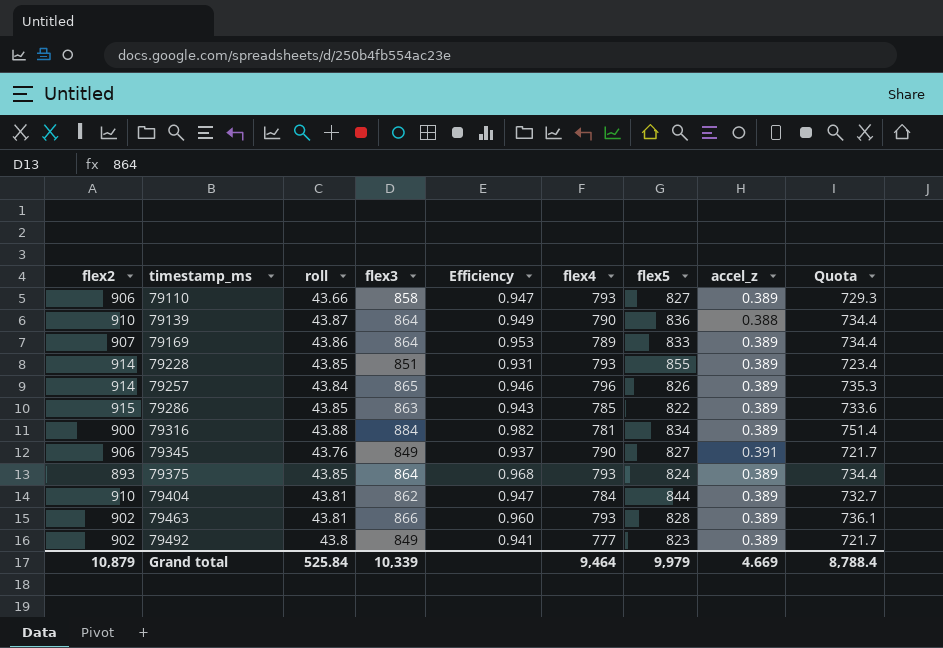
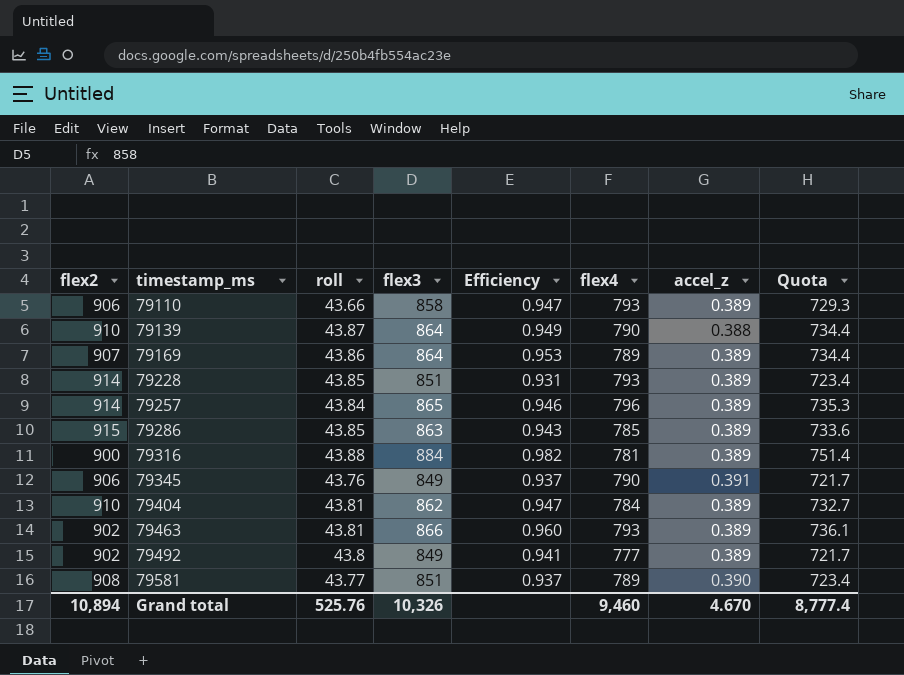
column flex5 | position: 7 -> none
row 79375: 893 | 43.85 | 864 | 0.968 | 793 | 824 | 0.389 | 734.4 -> none
row 79581: none -> 908 | 43.77 | 851 | 0.937 | 789 | 0.390 | 723.4
Grand total | flex2: 10,879 -> 10,894
Grand total | roll: 525.84 -> 525.76
Grand total | flex3: 10,339 -> 10,326
Grand total | flex4: 9,464 -> 9,460
Grand total | accel_z: 4.669 -> 4.670
Grand total | Quota: 8,788.4 -> 8,777.4

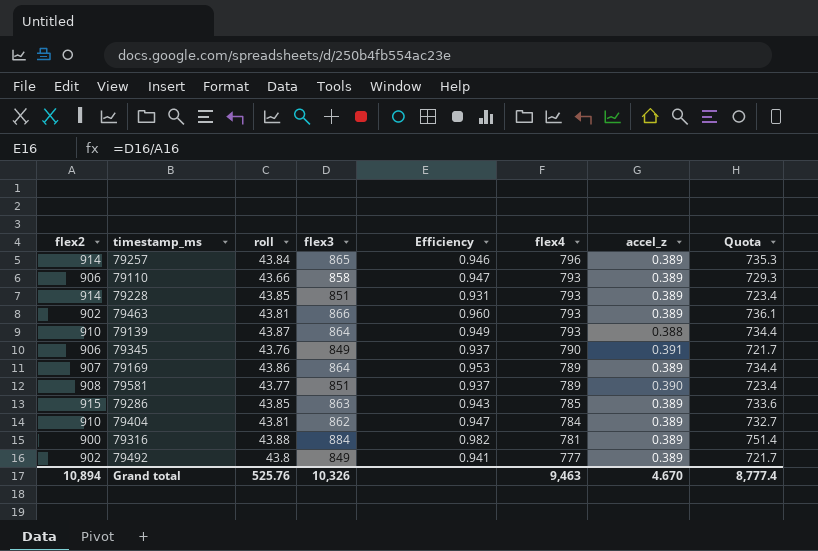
row order: timestamp_ms ascending -> flex4 descending
79139 | flex4: 790 -> 793
Grand total | flex4: 9,460 -> 9,463

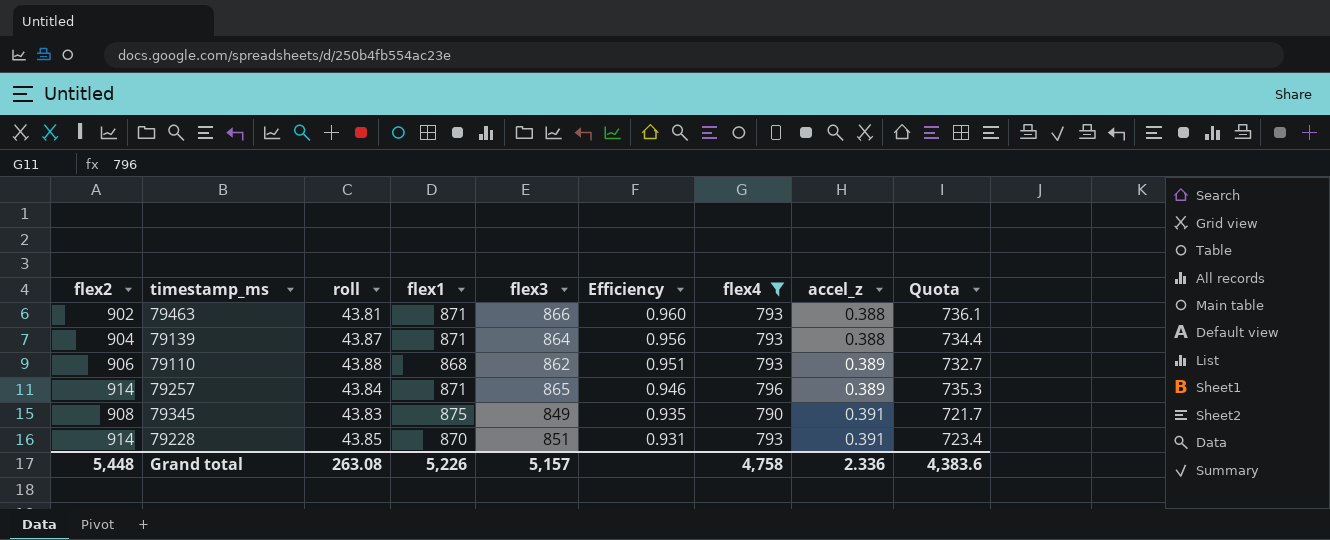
filter: none -> flex4 >= 790
row order: flex4 descending -> Efficiency descending
column flex1 | position: none -> 4
79463 | accel_z: 0.389 -> 0.388
79139 | flex2: 910 -> 904
79139 | Efficiency: 0.949 -> 0.956
79110 | roll: 43.66 -> 43.88
79110 | flex3: 858 -> 862
79110 | Efficiency: 0.947 -> 0.951
79110 | Quota: 729.3 -> 732.7
79345 | flex2: 906 -> 908
79345 | roll: 43.76 -> 43.83
79345 | Efficiency: 0.937 -> 0.935
79228 | accel_z: 0.389 -> 0.391
Grand total | flex2: 10,894 -> 5,448
Grand total | roll: 525.76 -> 263.08
Grand total | flex3: 10,326 -> 5,157
Grand total | flex4: 9,463 -> 4,758
Grand total | accel_z: 4.670 -> 2.336
Grand total | Quota: 8,777.4 -> 4,383.6

